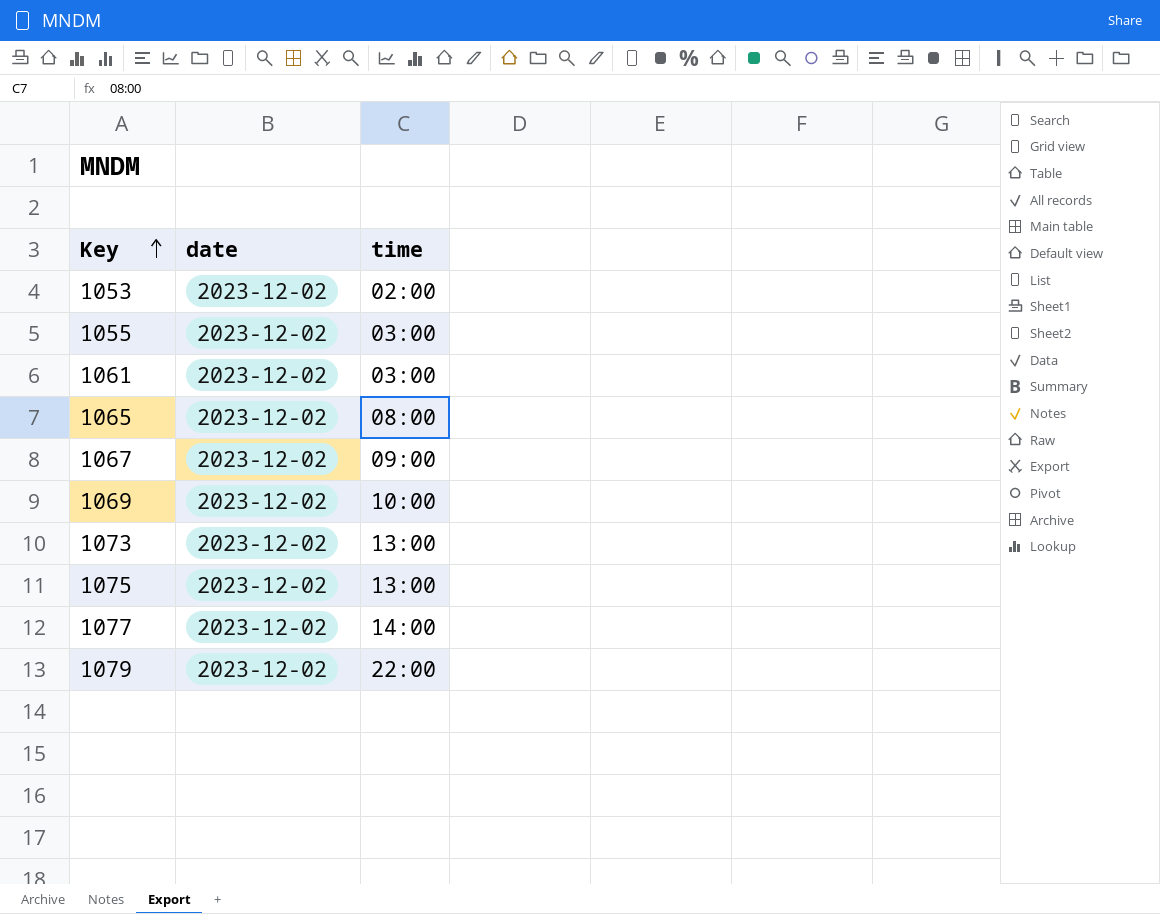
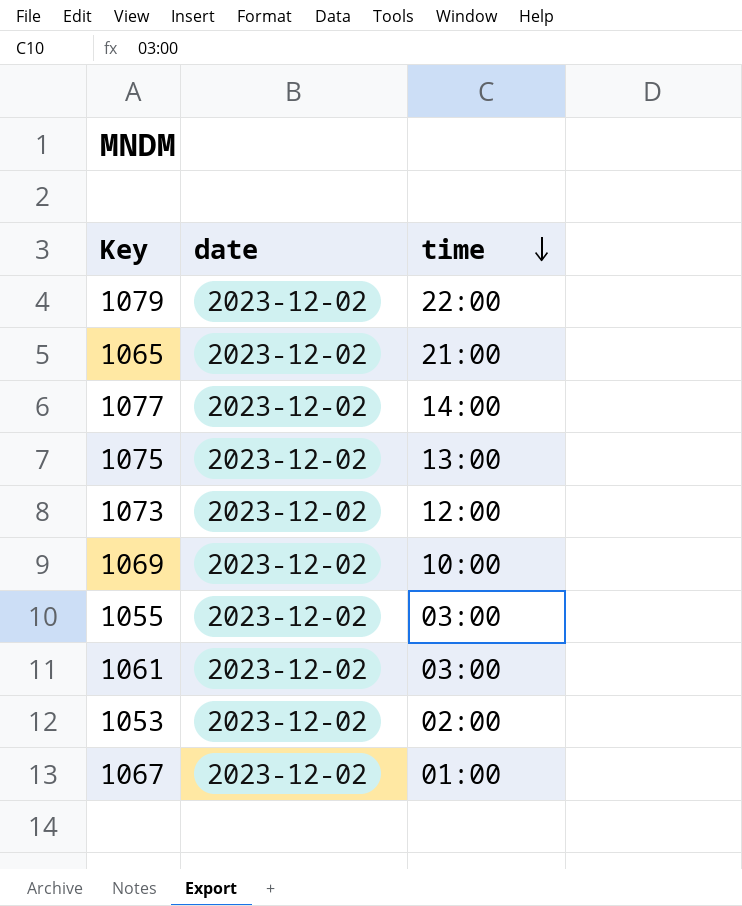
row order: Key ascending -> time descending
1065 | time: 08:00 -> 21:00
1073 | time: 13:00 -> 12:00
1067 | time: 09:00 -> 01:00

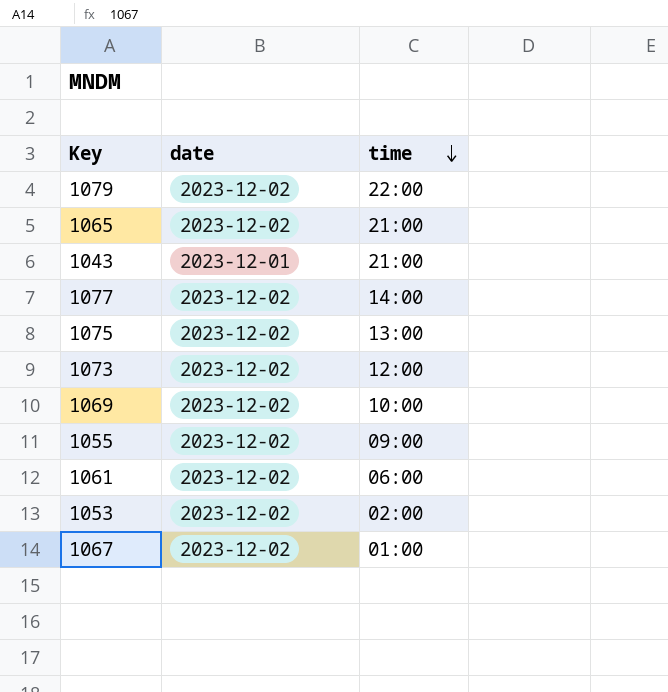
row 1043: none -> 2023-12-01 | 21:00
1055 | time: 03:00 -> 09:00
1061 | time: 03:00 -> 06:00

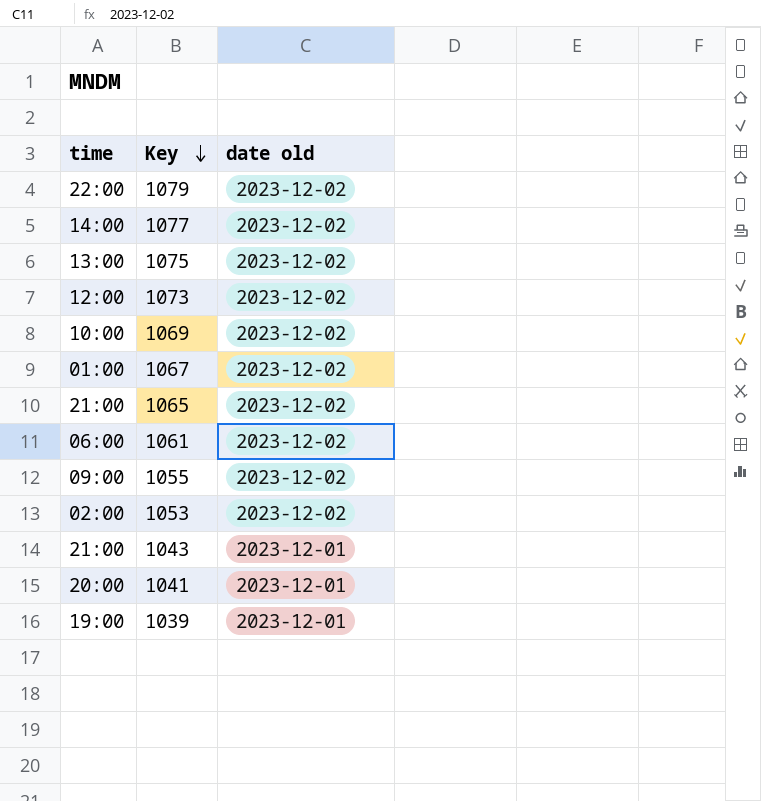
row order: time descending -> Key descending
column time | position: 3 -> 1
column name: date -> date old
row 1041: none -> 20:00 | 2023-12-01
row 1039: none -> 19:00 | 2023-12-01

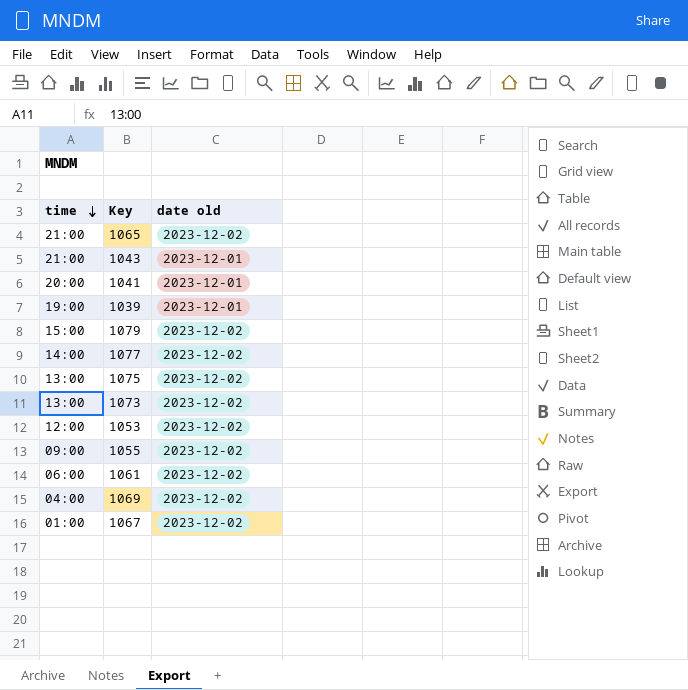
row order: Key descending -> time descending
1079 | time: 22:00 -> 15:00
1073 | time: 12:00 -> 13:00
1053 | time: 02:00 -> 12:00
1069 | time: 10:00 -> 04:00

